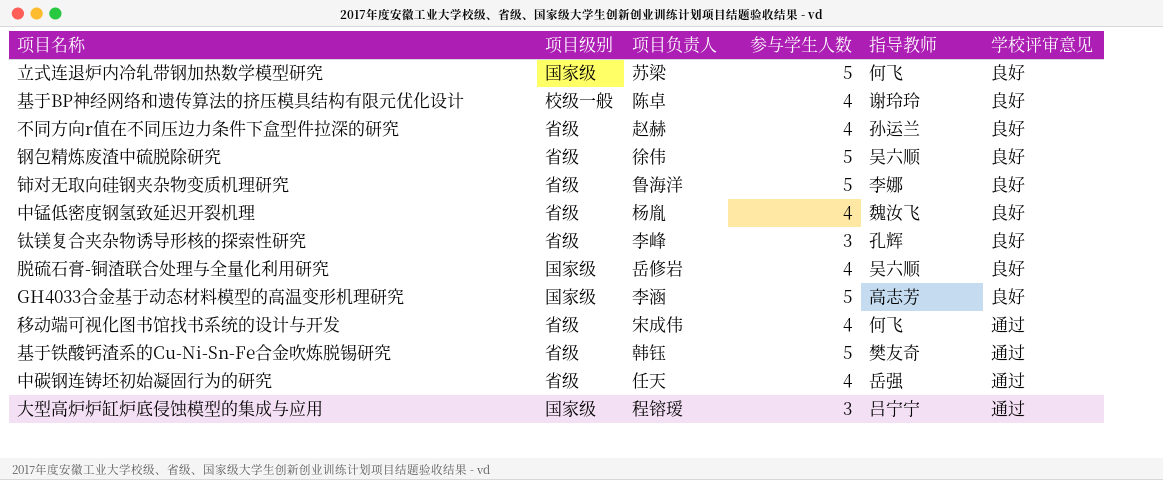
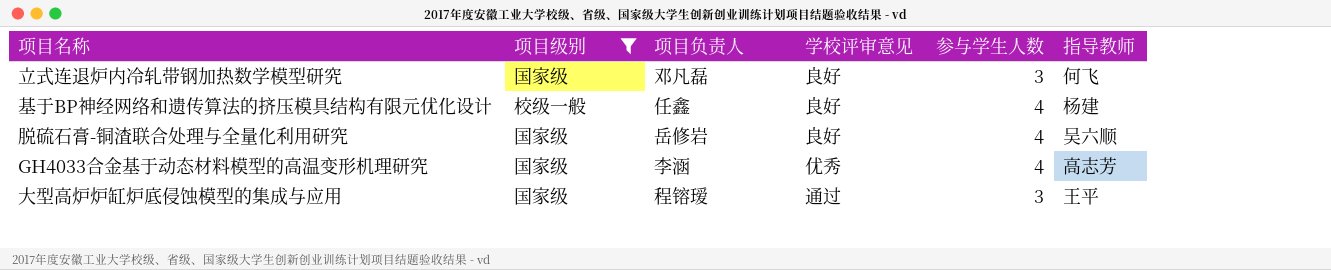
filter: none -> 项目级别 != 省级
column 学校评审意见 | position: 6 -> 4
立式连退炉内冷轧带钢加热数学模型研究 | 项目负责人: 苏梁 -> 邓凡磊
立式连退炉内冷轧带钢加热数学模型研究 | 参与学生人数: 5 -> 3
基于BP神经网络和遗传算法的挤压模具结构有限元优化设计 | 项目负责人: 陈卓 -> 任鑫
基于BP神经网络和遗传算法的挤压模具结构有限元优化设计 | 指导教师: 谢玲玲 -> 杨建
GH4033合金基于动态材料模型的高温变形机理研究 | 学校评审意见: 良好 -> 优秀
GH4033合金基于动态材料模型的高温变形机理研究 | 参与学生人数: 5 -> 4
大型高炉炉缸炉底侵蚀模型的集成与应用 | 指导教师: 吕宁宁 -> 王平

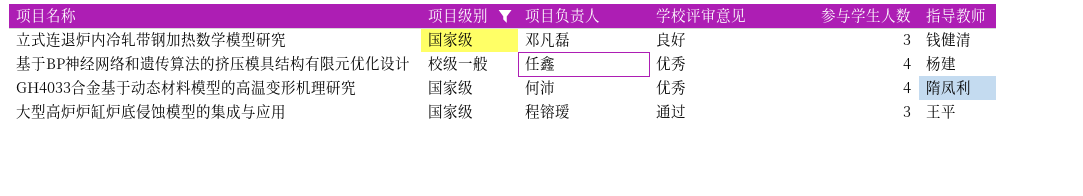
row 脱硫石膏-铜渣联合处理与全量化利用研究: 国家级 | 岳修岩 | 良好 | 4 | 吴六顺 -> none
立式连退炉内冷轧带钢加热数学模型研究 | 指导教师: 何飞 -> 钱健清
基于BP神经网络和遗传算法的挤压模具结构有限元优化设计 | 学校评审意见: 良好 -> 优秀
GH4033合金基于动态材料模型的高温变形机理研究 | 项目负责人: 李涵 -> 何沛
GH4033合金基于动态材料模型的高温变形机理研究 | 指导教师: 高志芳 -> 隋凤利

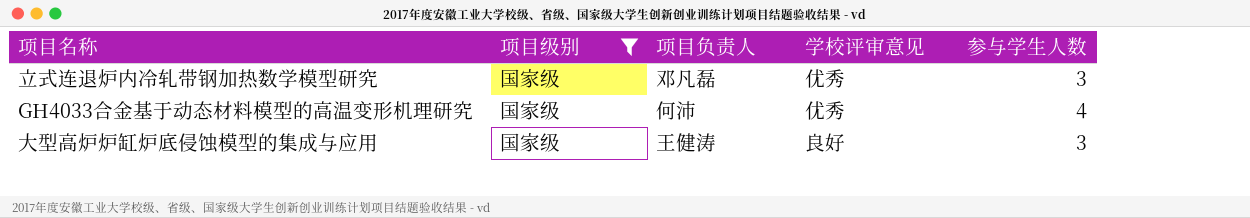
column 指导教师 | position: 6 -> none
row 基于BP神经网络和遗传算法的挤压模具结构有限元优化设计: 校级一般 | 任鑫 | 优秀 | 4 | 杨建 -> none
立式连退炉内冷轧带钢加热数学模型研究 | 学校评审意见: 良好 -> 优秀
大型高炉炉缸炉底侵蚀模型的集成与应用 | 项目负责人: 程镕瑷 -> 王健涛
大型高炉炉缸炉底侵蚀模型的集成与应用 | 学校评审意见: 通过 -> 良好

